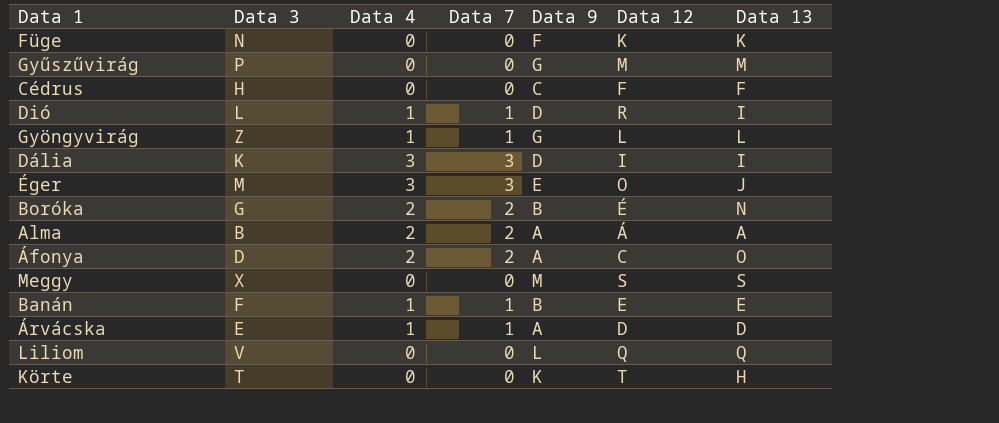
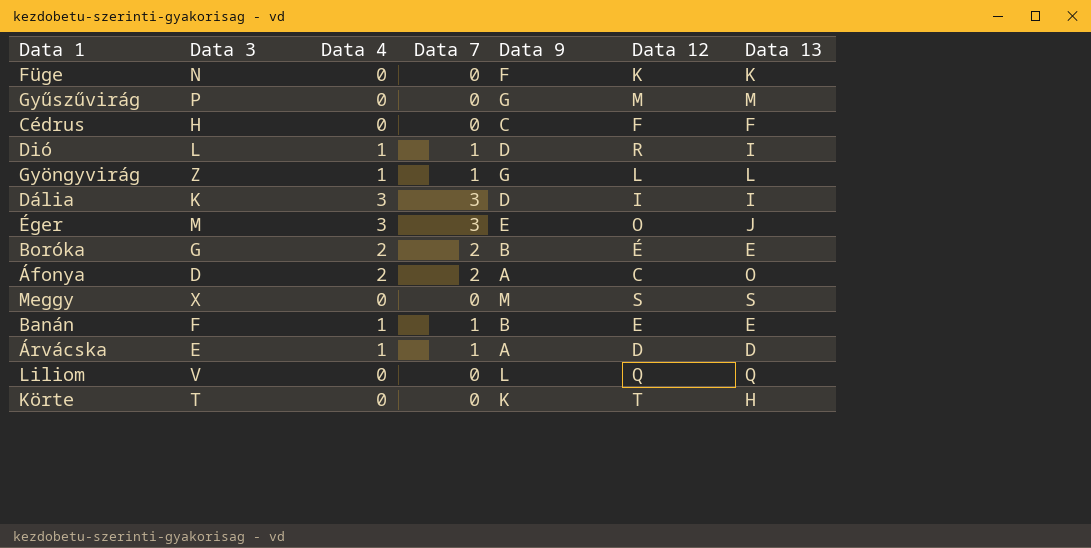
row Alma: B | 2 | 2 | A | Á | A -> none
Boróka | Data 13: N -> E

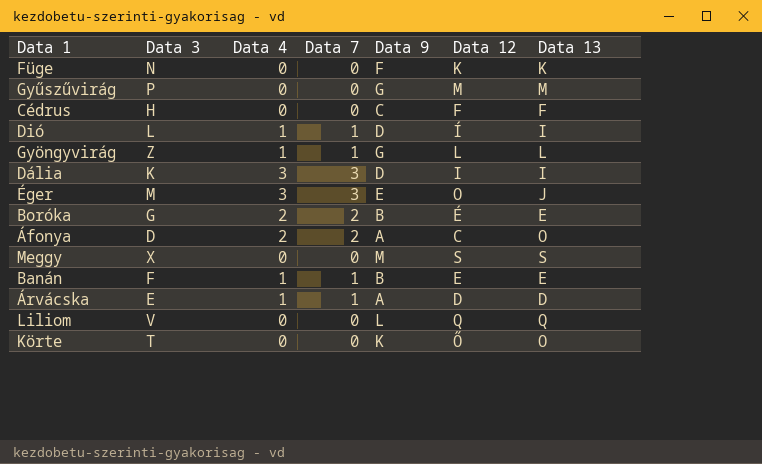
Dió | Data 12: R -> Í
Körte | Data 12: T -> Ő
Körte | Data 13: H -> O

